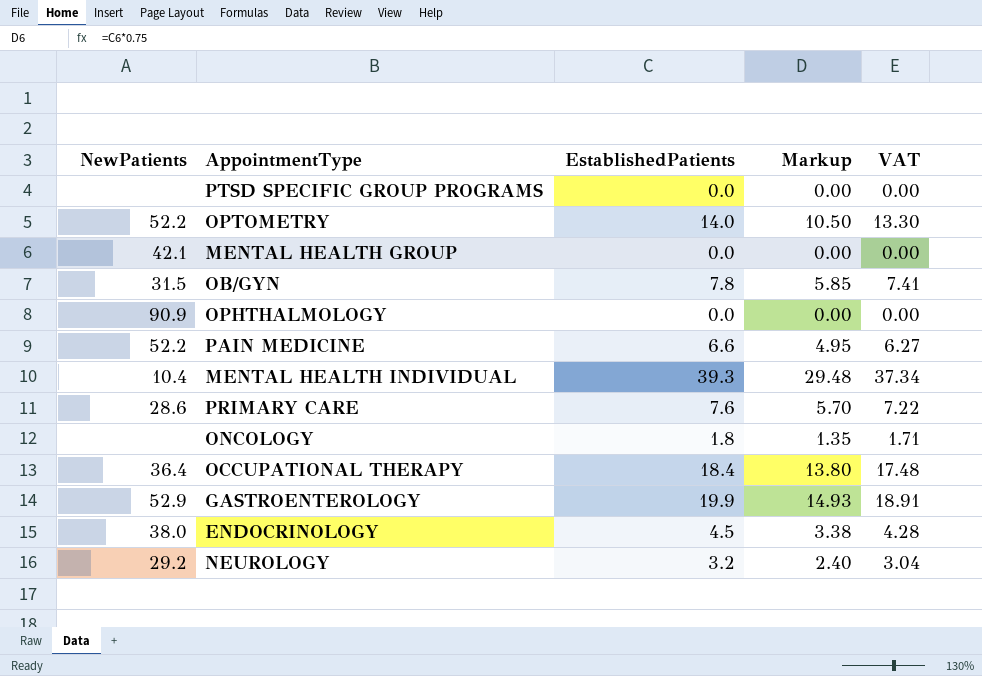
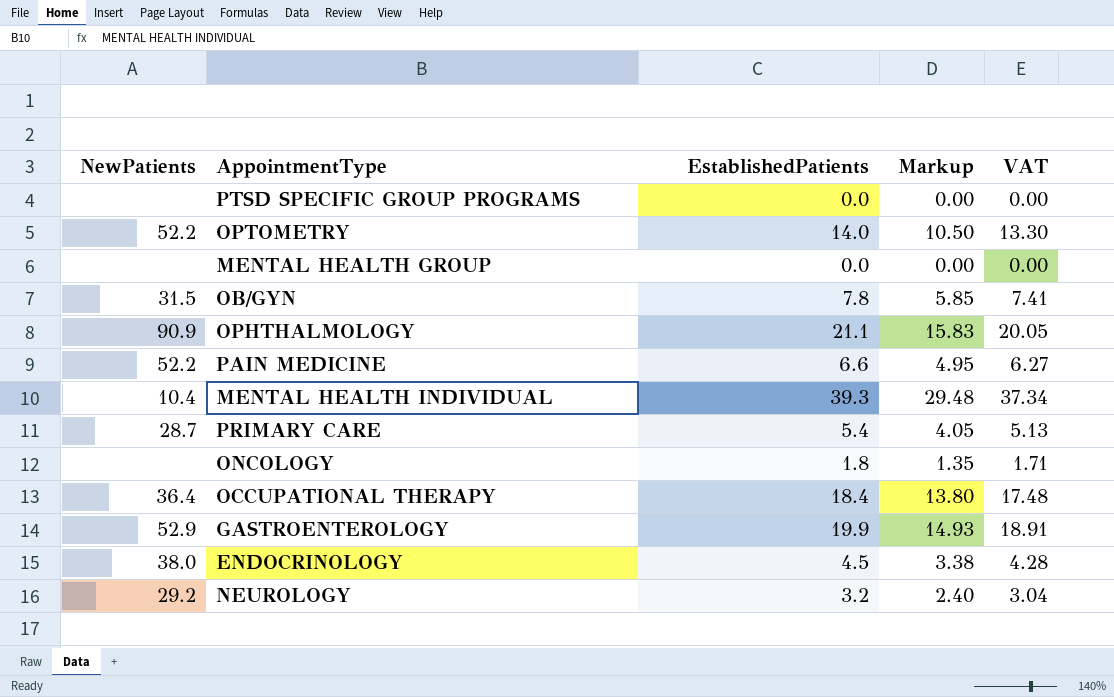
MENTAL HEALTH GROUP | NewPatients: 42.1 -> none
OPHTHALMOLOGY | EstablishedPatients: 0.0 -> 21.1
OPHTHALMOLOGY | Markup: 0.00 -> 15.83
OPHTHALMOLOGY | VAT: 0.00 -> 20.05
PRIMARY CARE | NewPatients: 28.6 -> 28.7
PRIMARY CARE | EstablishedPatients: 7.6 -> 5.4
PRIMARY CARE | Markup: 5.70 -> 4.05
PRIMARY CARE | VAT: 7.22 -> 5.13

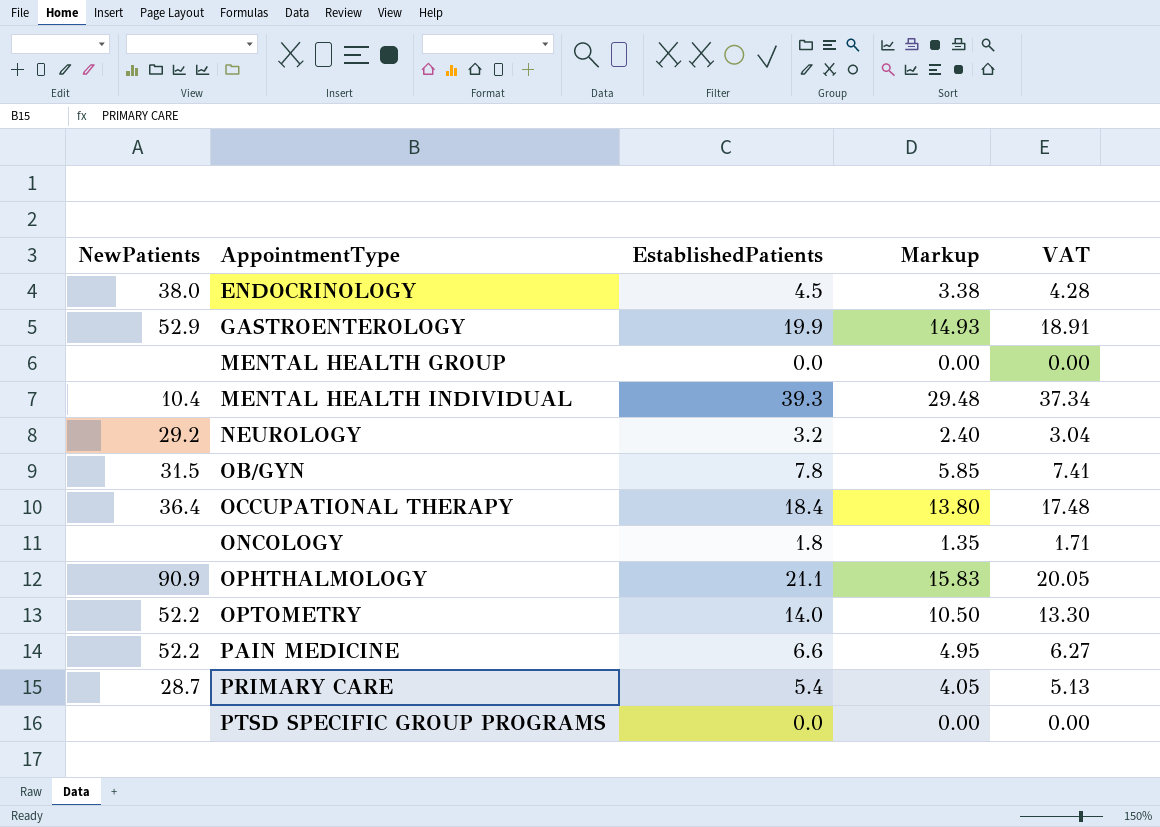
row order: none -> AppointmentType ascending

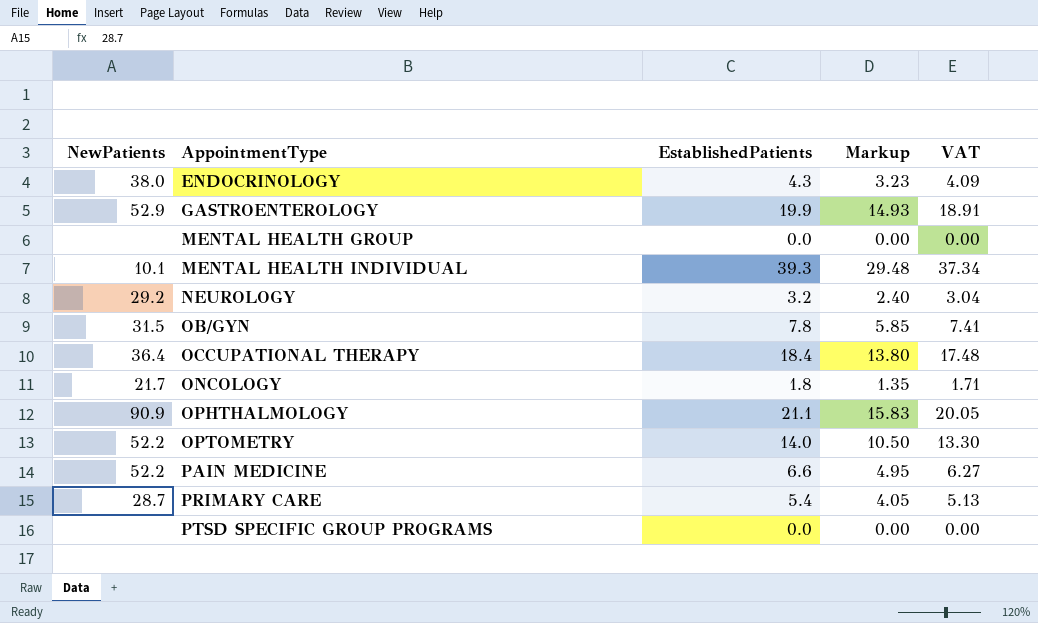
ENDOCRINOLOGY | EstablishedPatients: 4.5 -> 4.3
ENDOCRINOLOGY | Markup: 3.38 -> 3.23
ENDOCRINOLOGY | VAT: 4.28 -> 4.09
MENTAL HEALTH INDIVIDUAL | NewPatients: 10.4 -> 10.1
ONCOLOGY | NewPatients: none -> 21.7

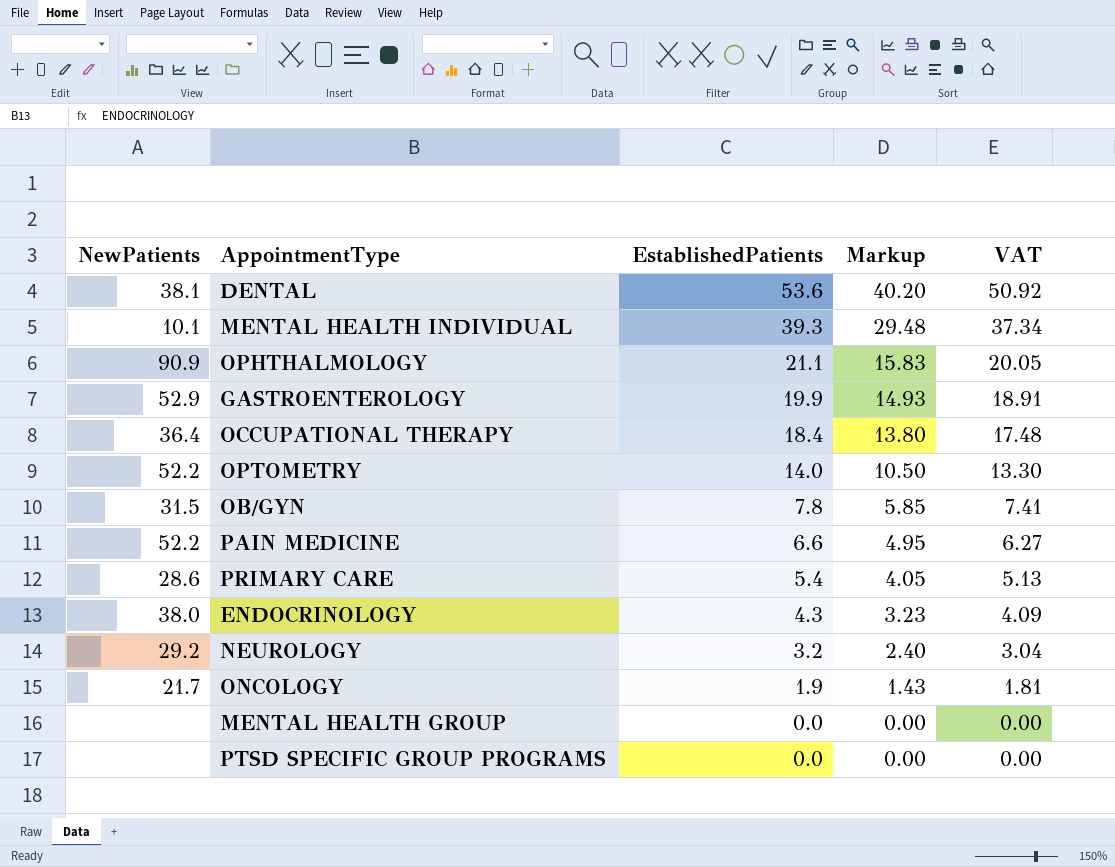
row order: AppointmentType ascending -> EstablishedPatients descending
row DENTAL: none -> 38.1 | 53.6 | 40.20 | 50.92
PRIMARY CARE | NewPatients: 28.7 -> 28.6
ONCOLOGY | EstablishedPatients: 1.8 -> 1.9
ONCOLOGY | Markup: 1.35 -> 1.43
ONCOLOGY | VAT: 1.71 -> 1.81

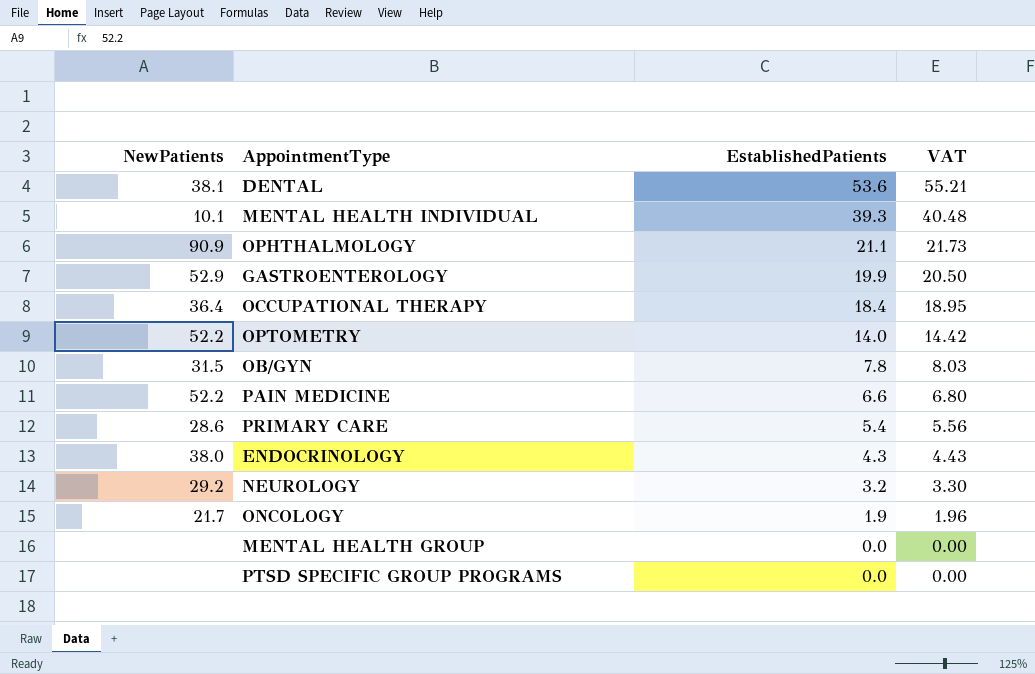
column Markup | formula: [EstablishedPatients] * 0.75 -> none
column VAT | formula: [EstablishedPatients] * 0.95 -> [EstablishedPatients] * 1.03

